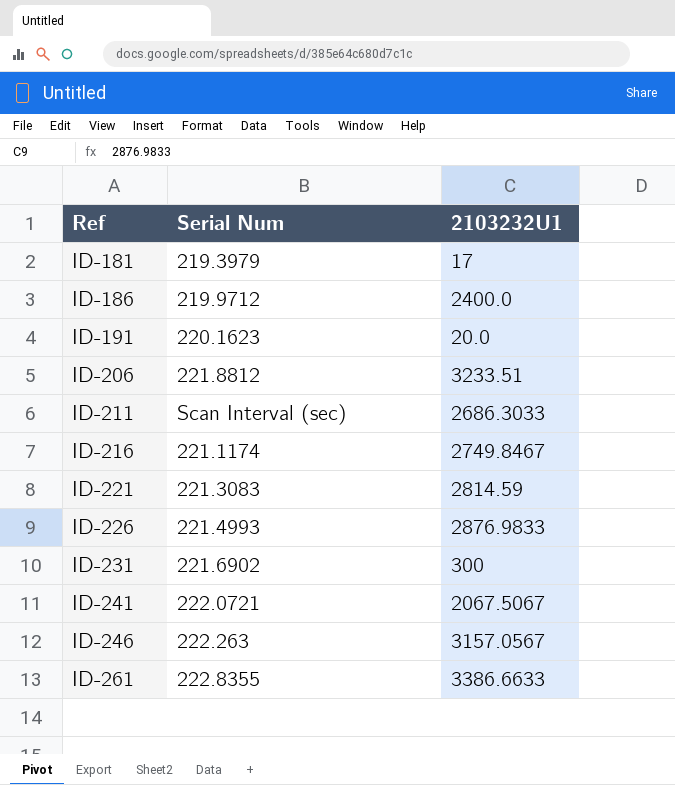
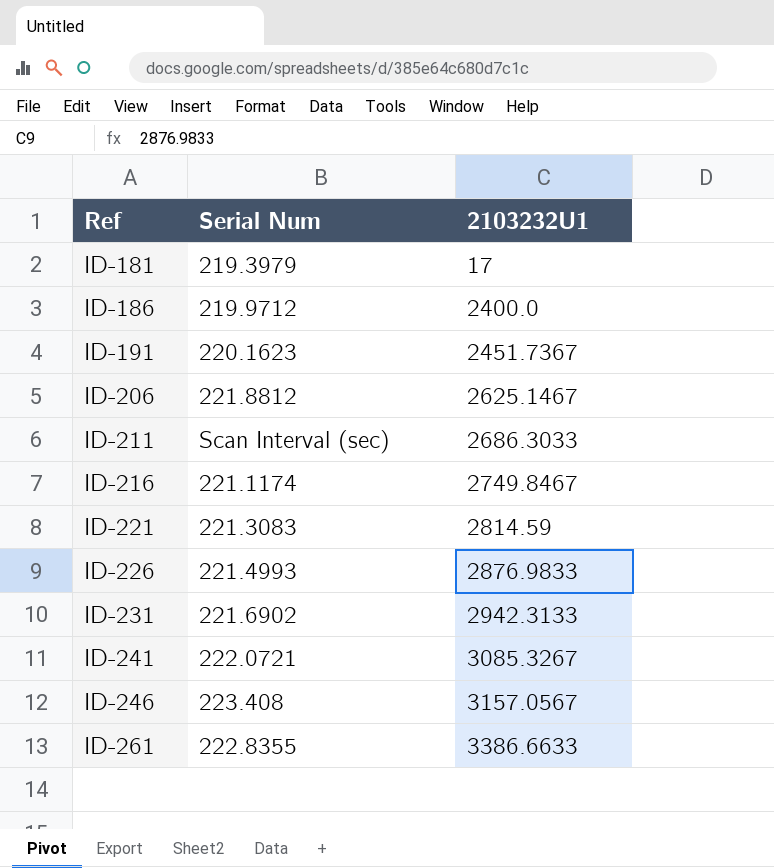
ID-191 | 2103232U1: 20.0 -> 2451.7367
ID-206 | 2103232U1: 3233.51 -> 2625.1467
ID-231 | 2103232U1: 300 -> 2942.3133
ID-241 | 2103232U1: 2067.5067 -> 3085.3267
ID-246 | Serial Num: 222.263 -> 223.408

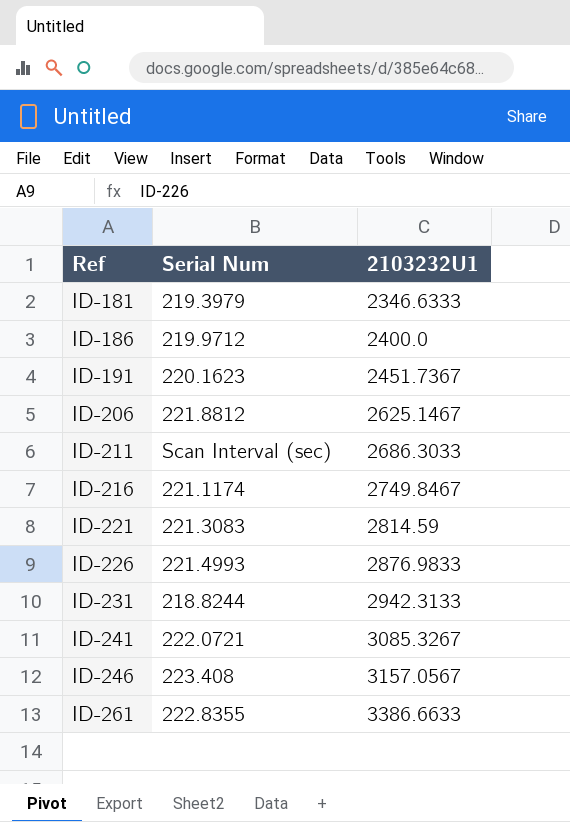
ID-181 | 2103232U1: 17 -> 2346.6333
ID-231 | Serial Num: 221.6902 -> 218.8244

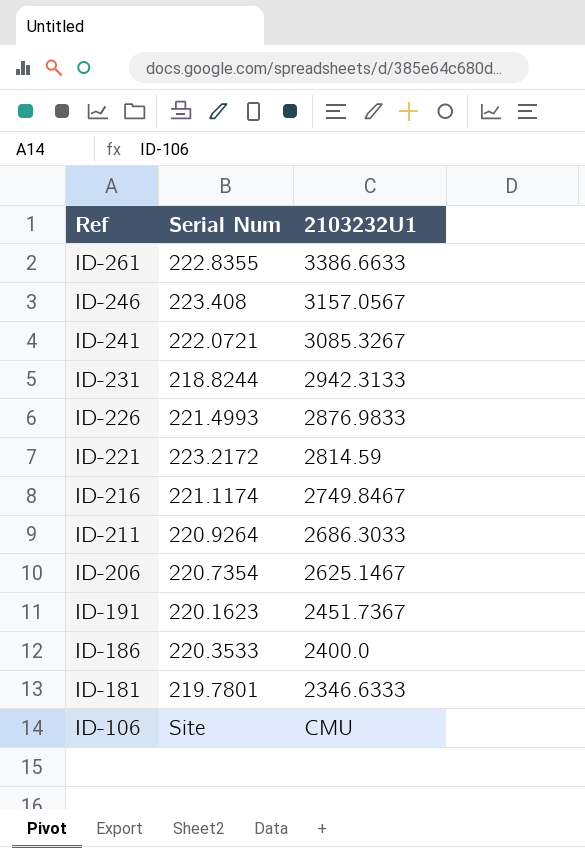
row order: Ref ascending -> Ref descending
ID-221 | Serial Num: 221.3083 -> 223.2172
ID-211 | Serial Num: Scan Interval (sec) -> 220.9264
ID-206 | Serial Num: 221.8812 -> 220.7354
ID-186 | Serial Num: 219.9712 -> 220.3533
ID-181 | Serial Num: 219.3979 -> 219.7801
row ID-106: none -> Site | CMU

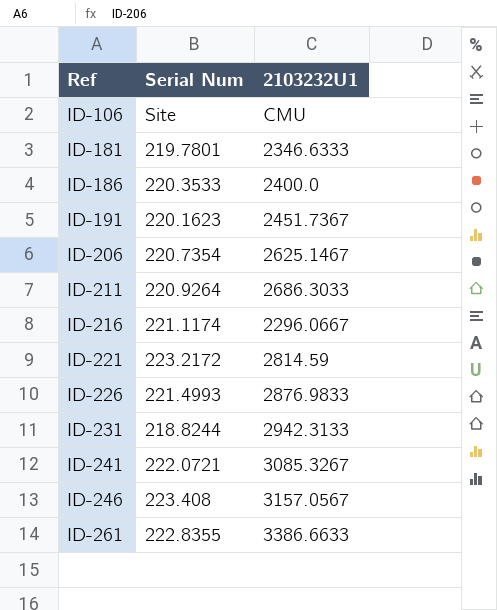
row order: Ref descending -> Ref ascending
ID-216 | 2103232U1: 2749.8467 -> 2296.0667

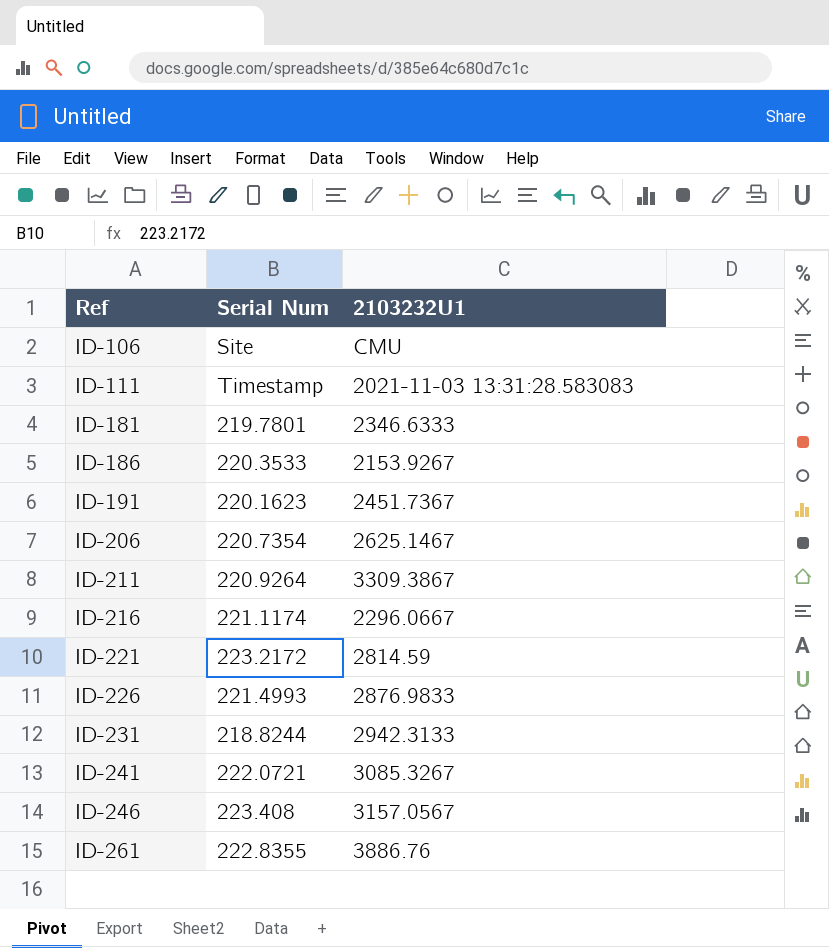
row ID-111: none -> Timestamp | 2021-11-03 13:31:28.583083
ID-186 | 2103232U1: 2400.0 -> 2153.9267
ID-211 | 2103232U1: 2686.3033 -> 3309.3867
ID-261 | 2103232U1: 3386.6633 -> 3886.76

